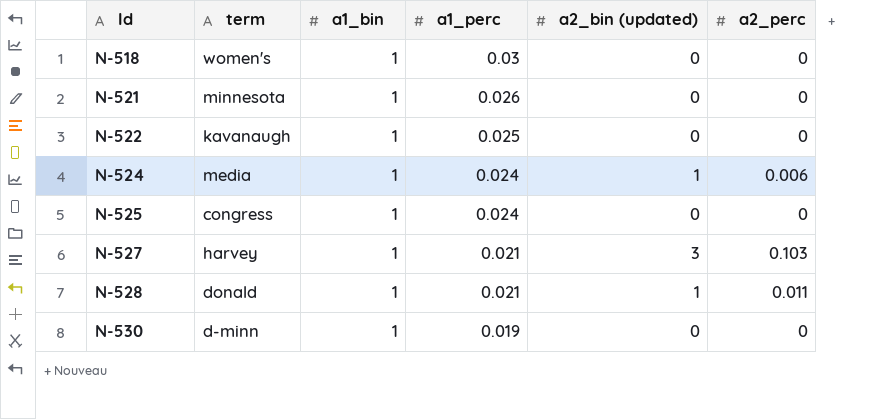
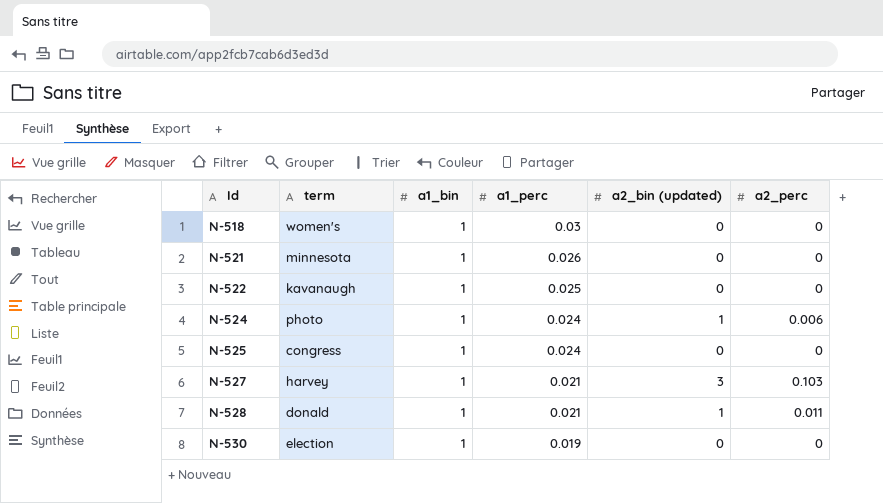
N-524 | term: media -> photo
N-530 | term: d-minn -> election

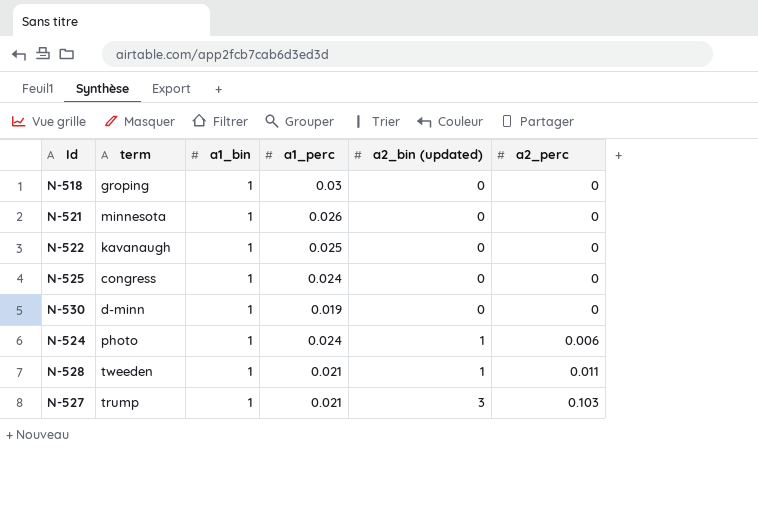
row order: Id ascending -> a2_bin (updated) ascending
N-518 | term: women's -> groping
N-530 | term: election -> d-minn
N-528 | term: donald -> tweeden
N-527 | term: harvey -> trump

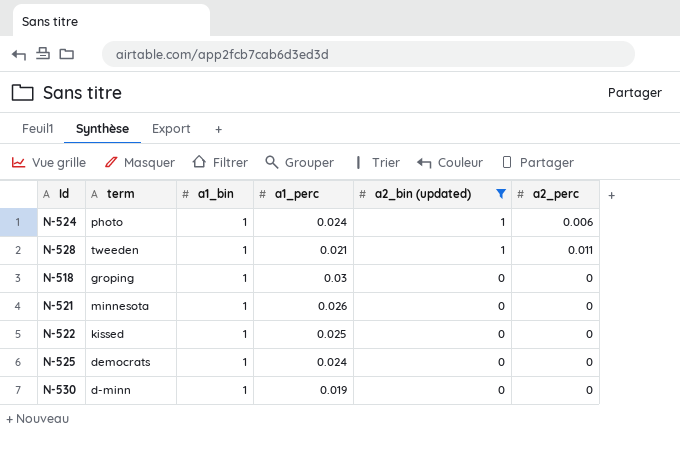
filter: none -> a2_bin (updated) != 3
row order: a2_bin (updated) ascending -> a2_bin (updated) descending
N-522 | term: kavanaugh -> kissed
N-525 | term: congress -> democrats

